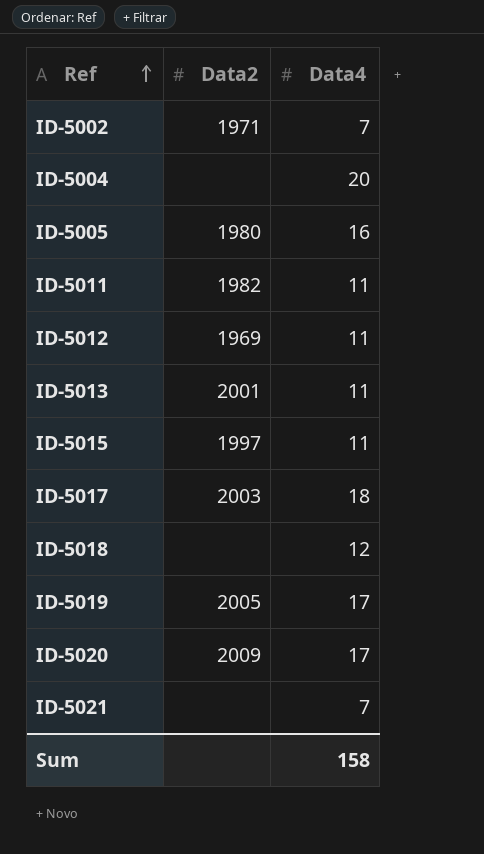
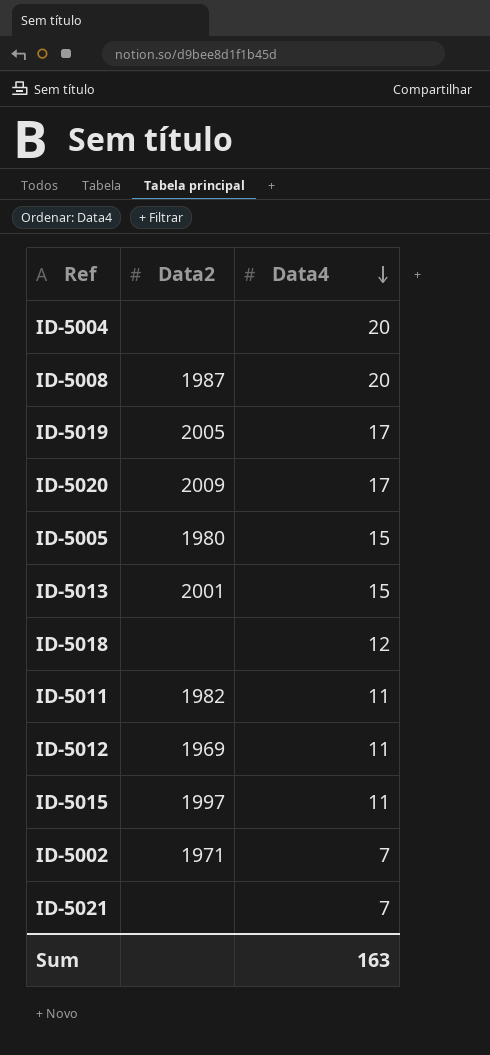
row order: Ref ascending -> Data4 descending
row ID-5017: 2003 | 18 -> none
row ID-5008: none -> 1987 | 20
ID-5005 | Data4: 16 -> 15
ID-5013 | Data4: 11 -> 15
Sum | Data4: 158 -> 163

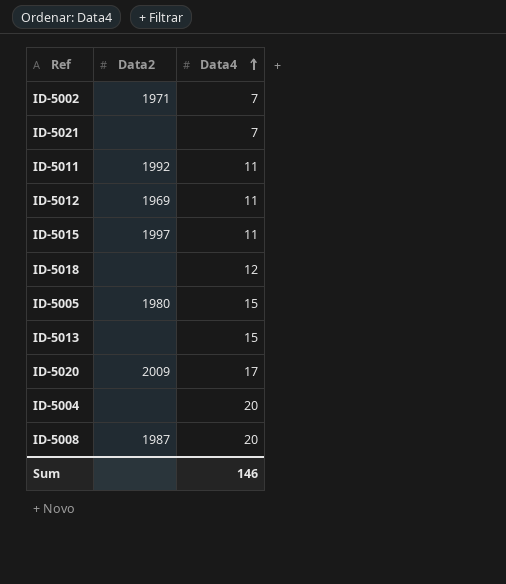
row order: Data4 descending -> Data4 ascending
row ID-5019: 2005 | 17 -> none
ID-5011 | Data2: 1982 -> 1992
ID-5013 | Data2: 2001 -> none
Sum | Data4: 163 -> 146

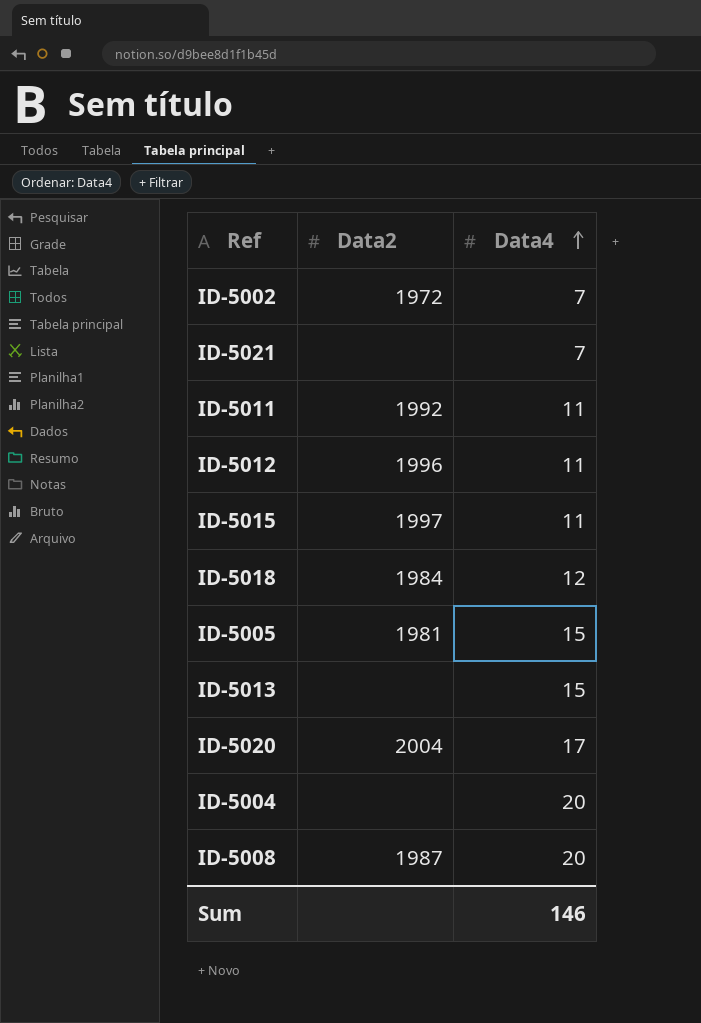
ID-5002 | Data2: 1971 -> 1972
ID-5012 | Data2: 1969 -> 1996
ID-5018 | Data2: none -> 1984
ID-5005 | Data2: 1980 -> 1981
ID-5020 | Data2: 2009 -> 2004

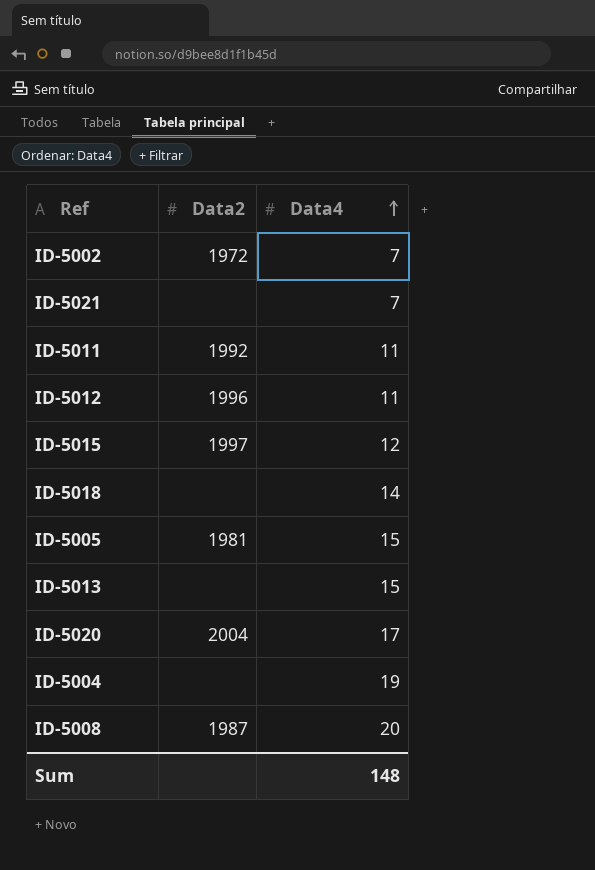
ID-5015 | Data4: 11 -> 12
ID-5018 | Data2: 1984 -> none
ID-5018 | Data4: 12 -> 14
ID-5004 | Data4: 20 -> 19
Sum | Data4: 146 -> 148

